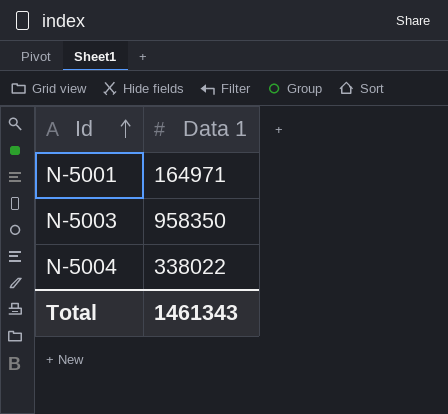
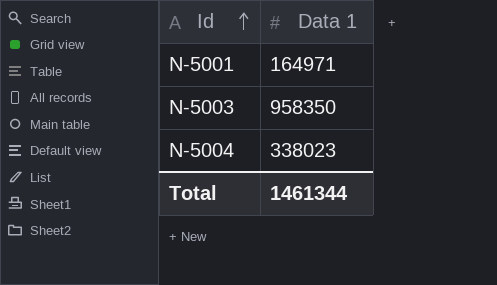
N-5004 | Data 1: 338022 -> 338023
Total | Data 1: 1461343 -> 1461344

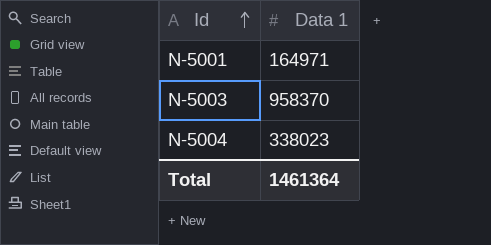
N-5003 | Data 1: 958350 -> 958370
Total | Data 1: 1461344 -> 1461364

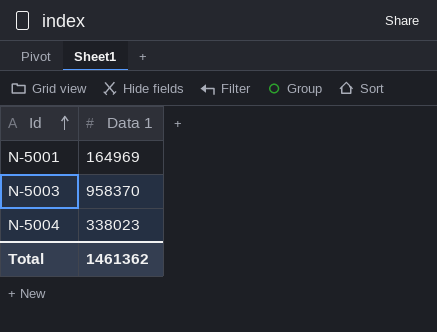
N-5001 | Data 1: 164971 -> 164969
Total | Data 1: 1461364 -> 1461362

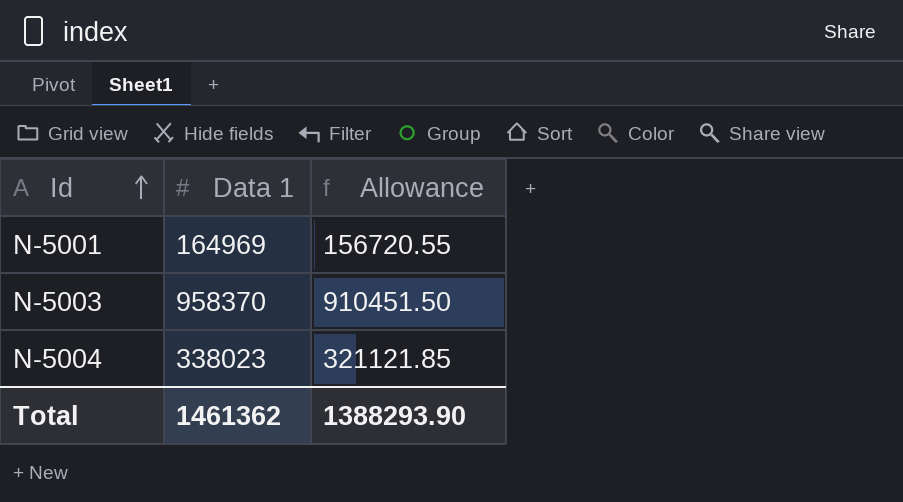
column Allowance | formula: none -> [Data 1] * 0.95

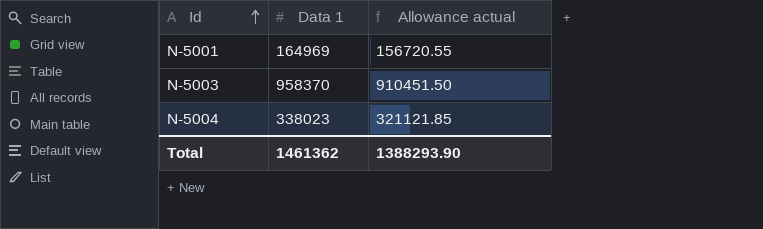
column name: Allowance -> Allowance actual

